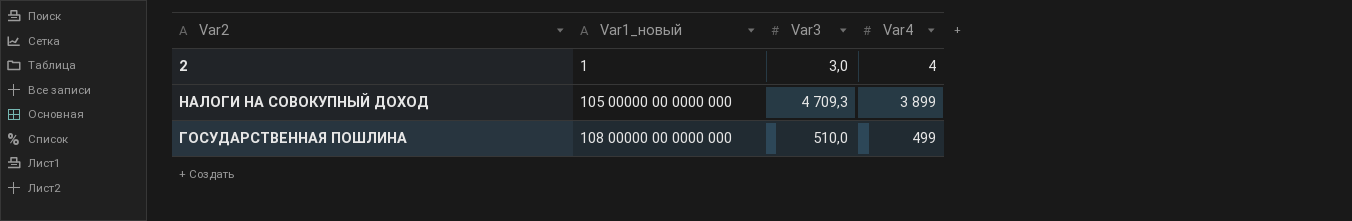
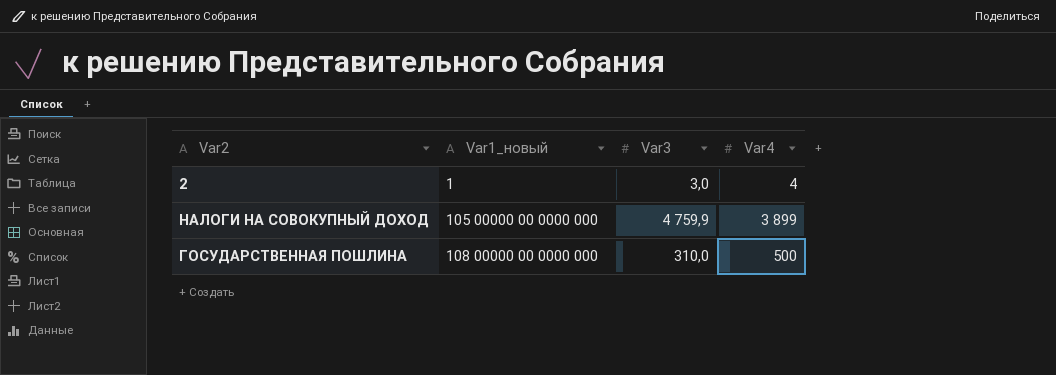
НАЛОГИ НА СОВОКУПНЫЙ ДОХОД | Var3: 4 709,3 -> 4 759,9
ГОСУДАРСТВЕННАЯ ПОШЛИНА | Var3: 510,0 -> 310,0
ГОСУДАРСТВЕННАЯ ПОШЛИНА | Var4: 499 -> 500

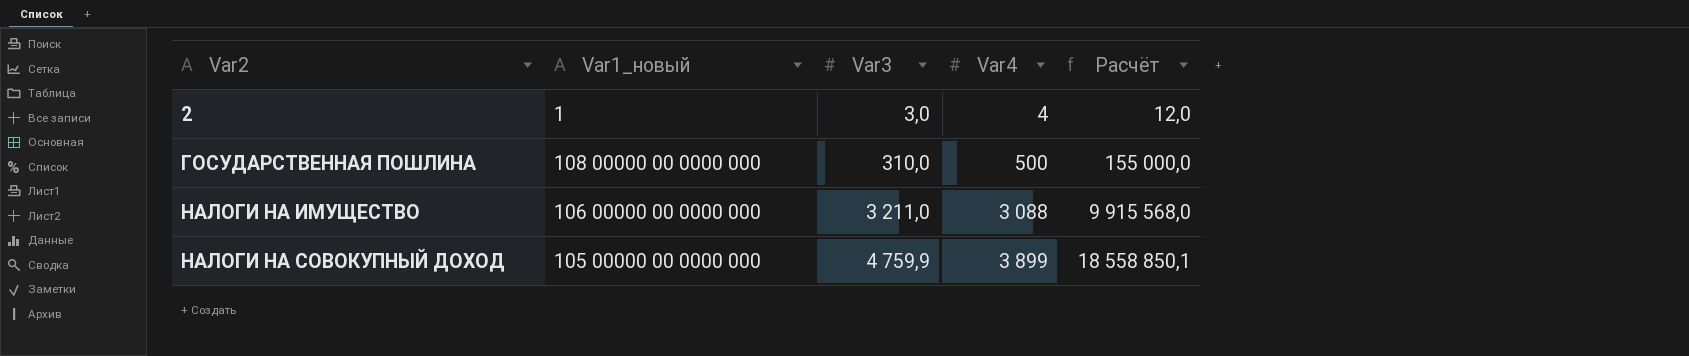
row order: Var1_новый ascending -> Var2 ascending
column Расчёт | formula: none -> [Var3] * [Var4]
row НАЛОГИ НА ИМУЩЕСТВО: none -> 106 00000 00 0000 000 | 3 211,0 | 3 088 | 9 915 568,0

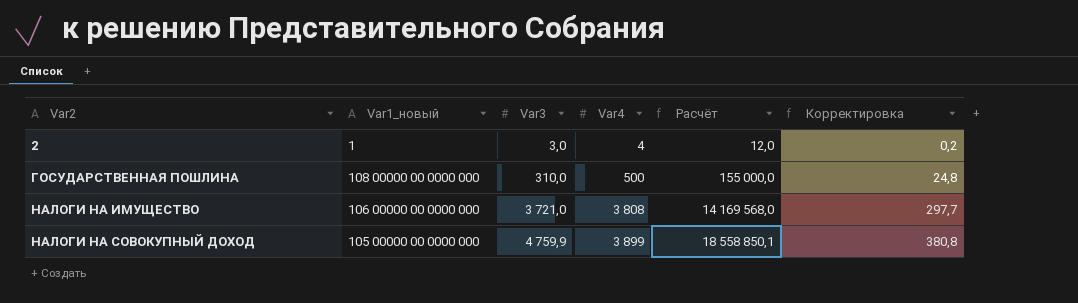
column Корректировка | formula: none -> [Var3] * 0,08
НАЛОГИ НА ИМУЩЕСТВО | Var3: 3 211,0 -> 3 721,0
НАЛОГИ НА ИМУЩЕСТВО | Var4: 3 088 -> 3 808
НАЛОГИ НА ИМУЩЕСТВО | Расчёт: 9 915 568,0 -> 14 169 568,0

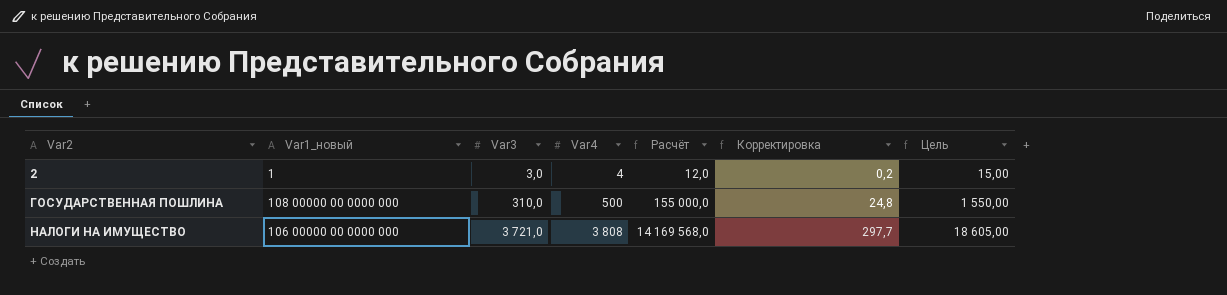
column Цель | formula: none -> [Var3] * 5
row НАЛОГИ НА СОВОКУПНЫЙ ДОХОД: 105 00000 00 0000 000 | 4 759,9 | 3 899 | 18 558 850,1 | 380,8 -> none

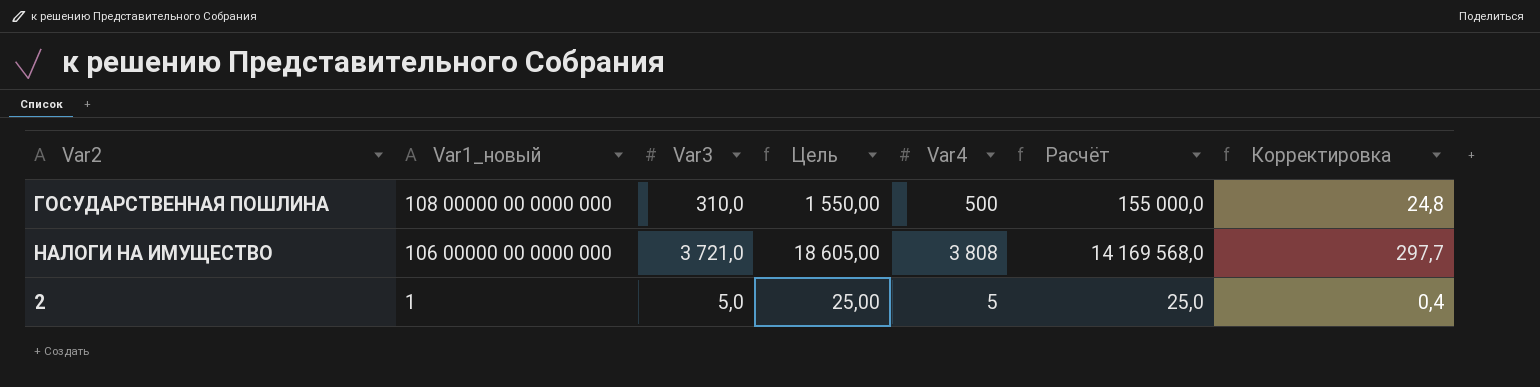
row order: Var2 ascending -> Var1_новый descending
column Цель | position: 7 -> 4
2 | Var3: 3,0 -> 5,0
2 | Цель: 15,00 -> 25,00
2 | Var4: 4 -> 5
2 | Расчёт: 12,0 -> 25,0
2 | Корректировка: 0,2 -> 0,4

